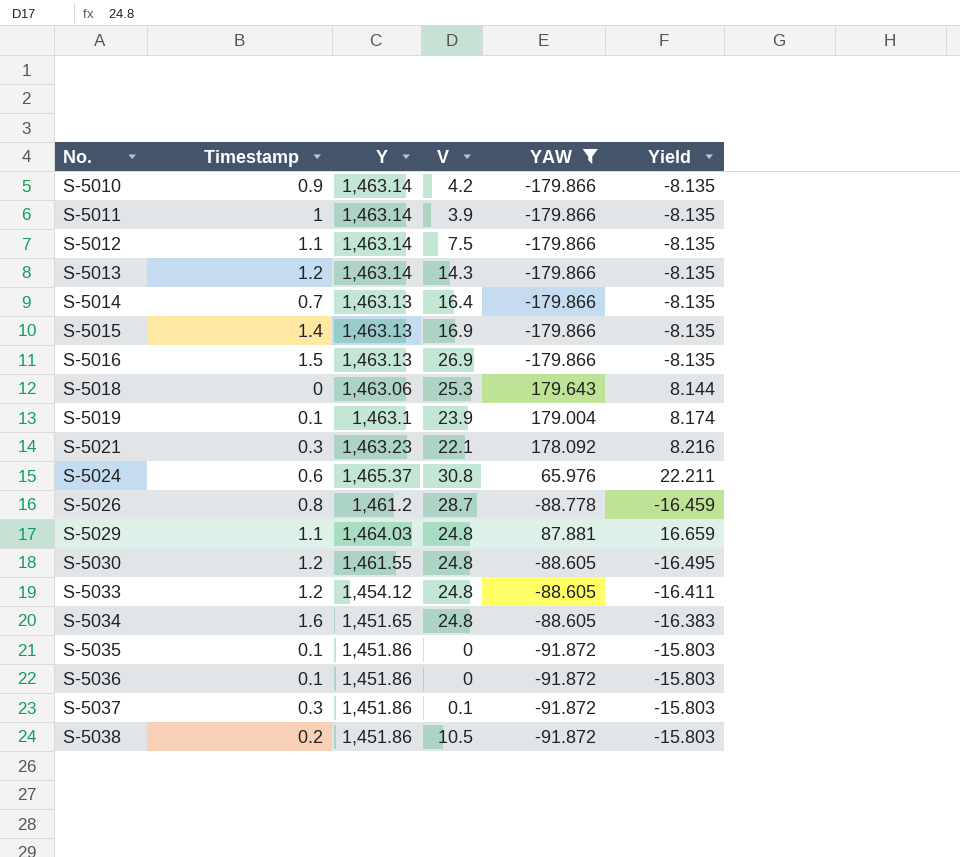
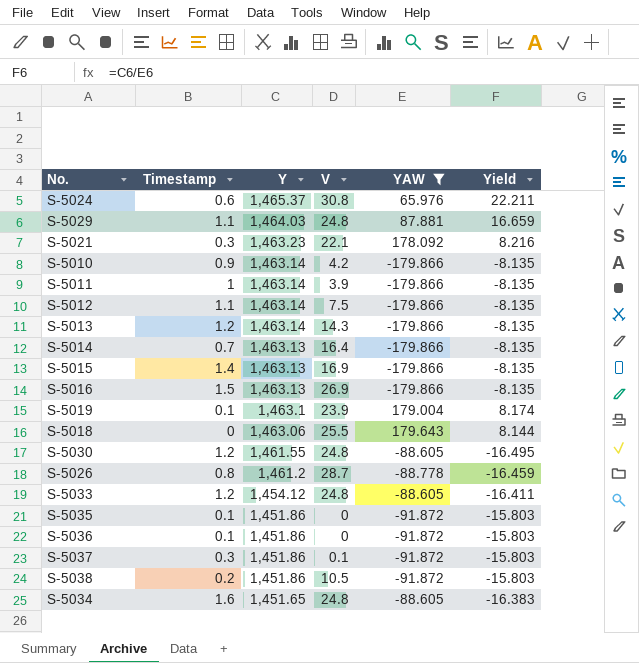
row order: No. ascending -> Y descending
S-5018 | V: 25.3 -> 25.5

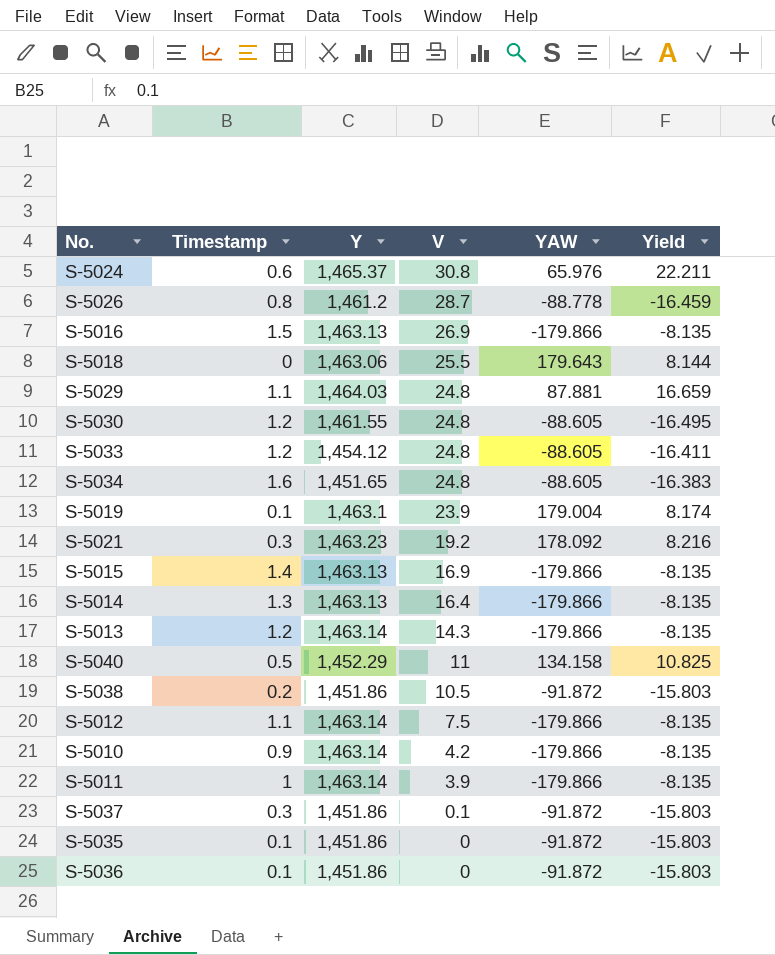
filter: YAW != 134.158 -> none
row order: Y descending -> V descending
S-5021 | V: 22.1 -> 19.2
S-5014 | Timestamp: 0.7 -> 1.3

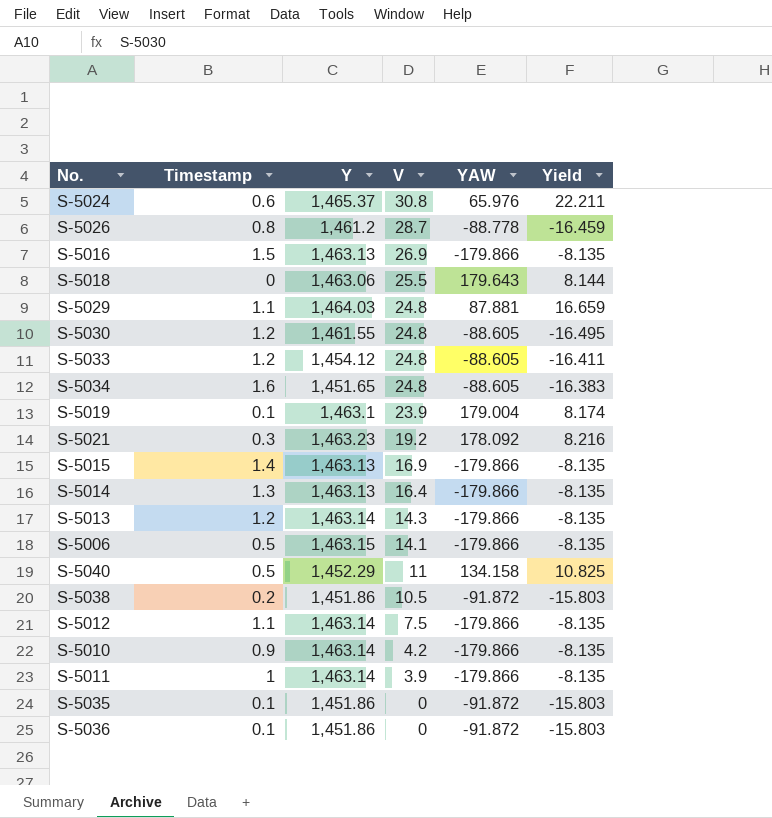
row S-5037: 0.3 | 1,451.86 | 0.1 | -91.872 | -15.803 -> none
row S-5006: none -> 0.5 | 1,463.15 | 14.1 | -179.866 | -8.135

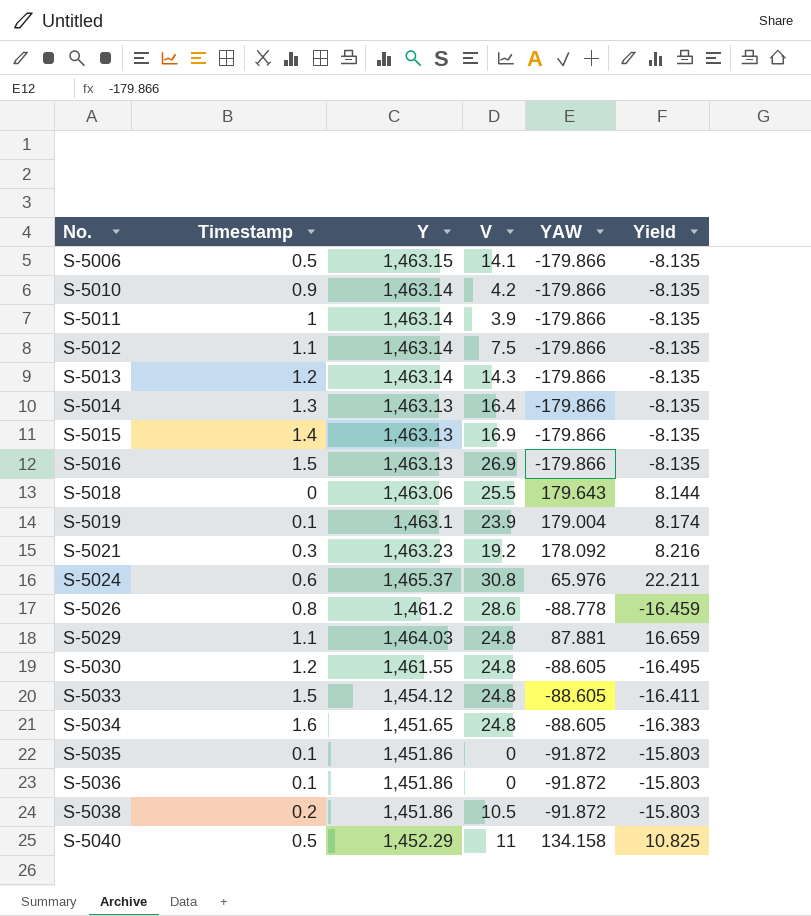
row order: V descending -> No. ascending
S-5026 | V: 28.7 -> 28.6
S-5033 | Timestamp: 1.2 -> 1.5

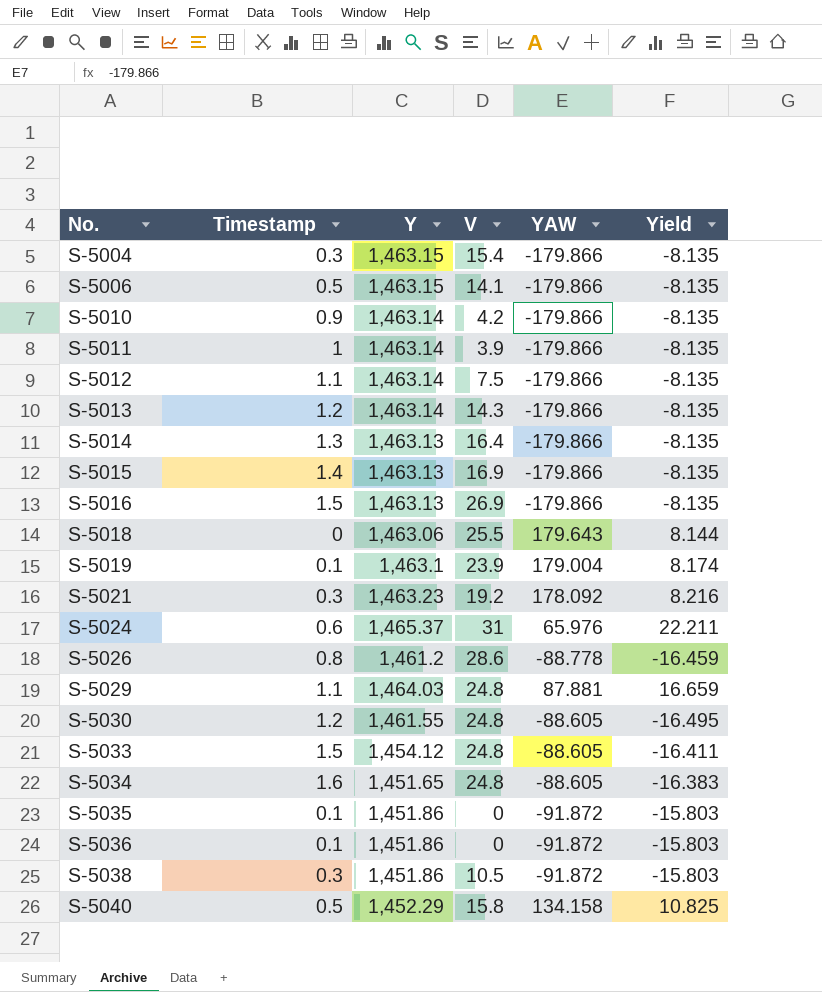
row S-5004: none -> 0.3 | 1,463.15 | 15.4 | -179.866 | -8.135
S-5024 | V: 30.8 -> 31
S-5038 | Timestamp: 0.2 -> 0.3
S-5040 | V: 11 -> 15.8

